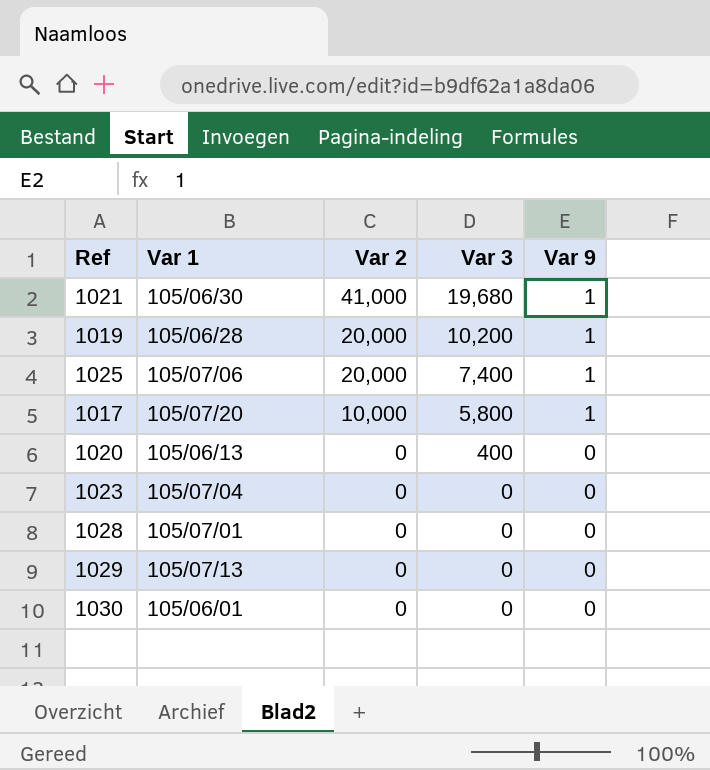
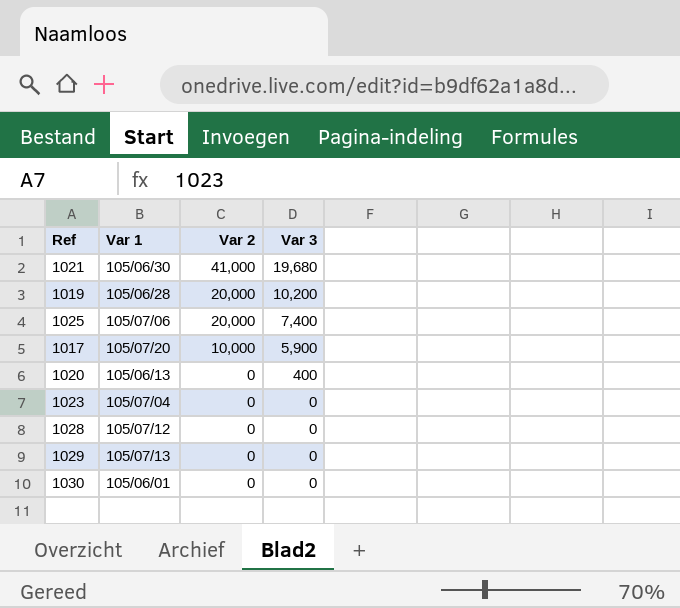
column Var 9 | position: 5 -> none
1017 | Var 3: 5,800 -> 5,900
1028 | Var 1: 105/07/01 -> 105/07/12

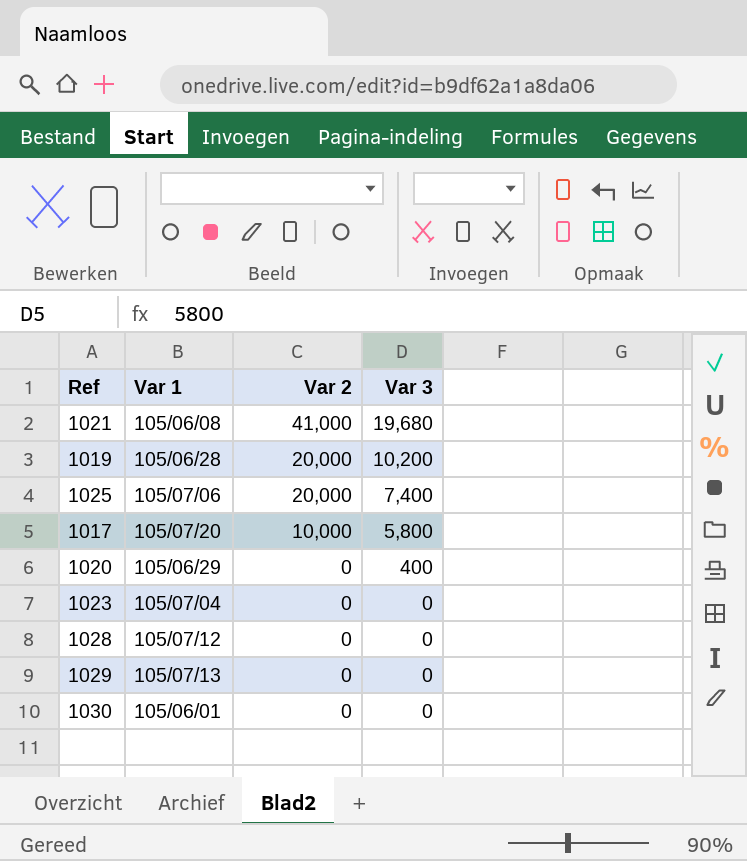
1021 | Var 1: 105/06/30 -> 105/06/08
1017 | Var 3: 5,900 -> 5,800
1020 | Var 1: 105/06/13 -> 105/06/29

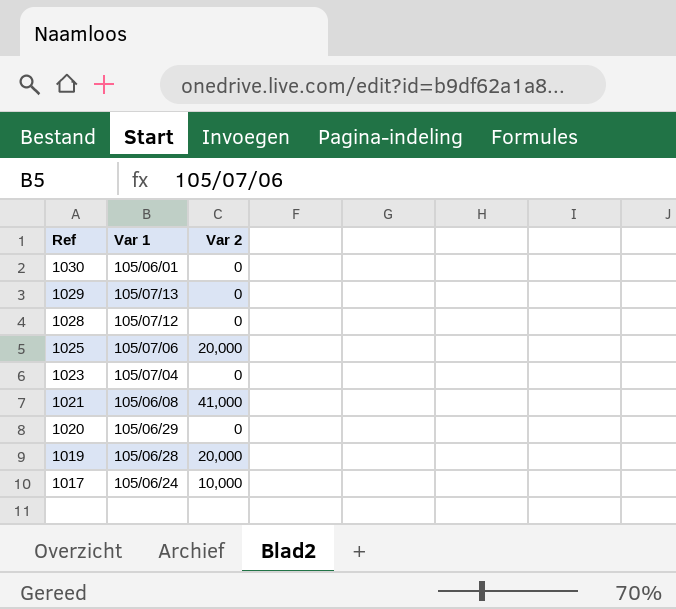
row order: Var 2 descending -> Ref descending
column Var 3 | position: 4 -> none
1017 | Var 1: 105/07/20 -> 105/06/24

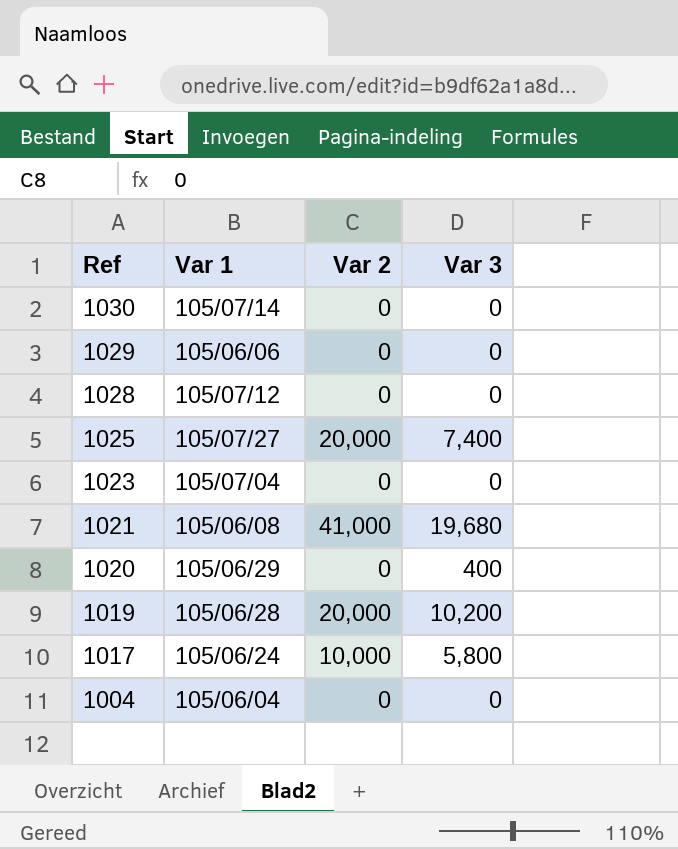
column Var 3 | position: none -> 4
1030 | Var 1: 105/06/01 -> 105/07/14
1029 | Var 1: 105/07/13 -> 105/06/06
1025 | Var 1: 105/07/06 -> 105/07/27
row 1004: none -> 105/06/04 | 0 | 0

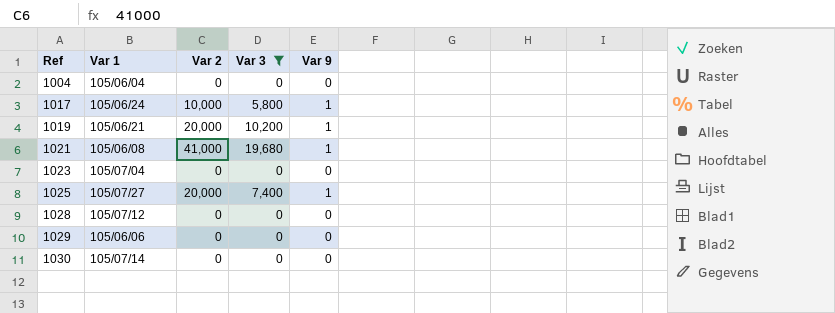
filter: none -> Var 3 != 400
row order: Ref descending -> Ref ascending
column Var 9 | position: none -> 5
1019 | Var 1: 105/06/28 -> 105/06/21

